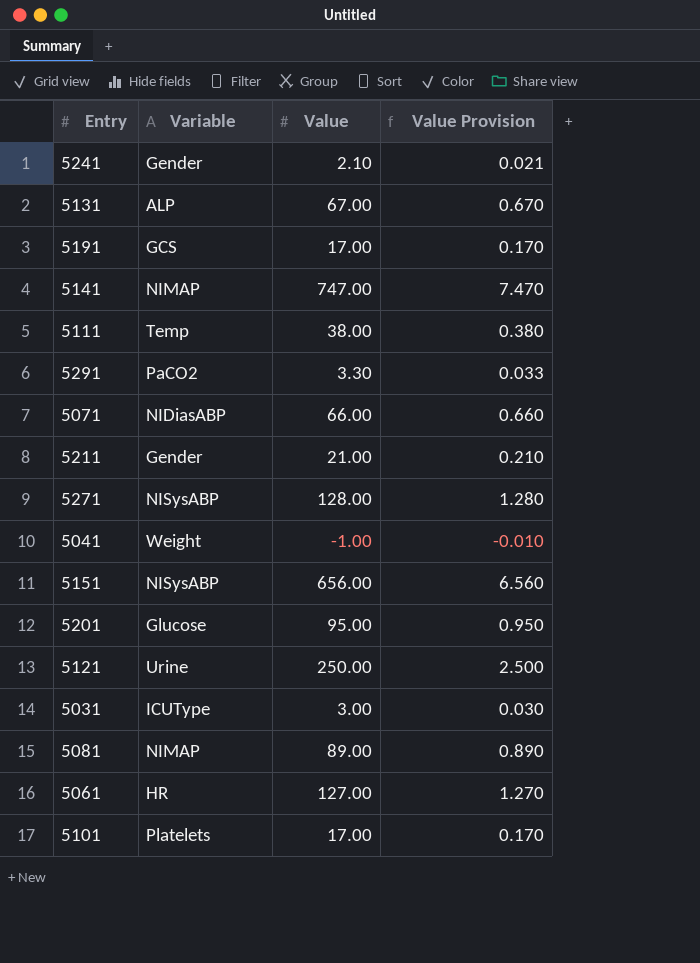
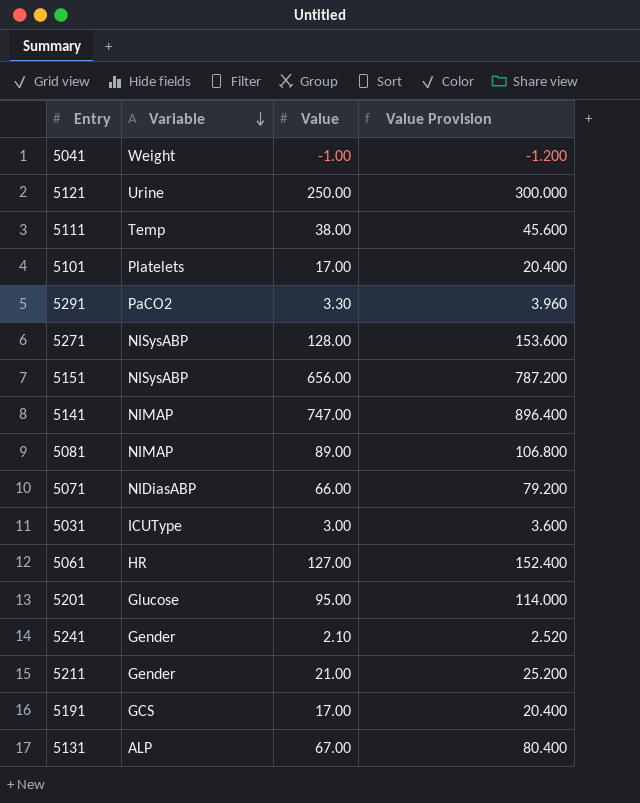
row order: none -> Variable descending
column Value Provision | formula: [Value] * 0.01 -> [Value] * 1.2

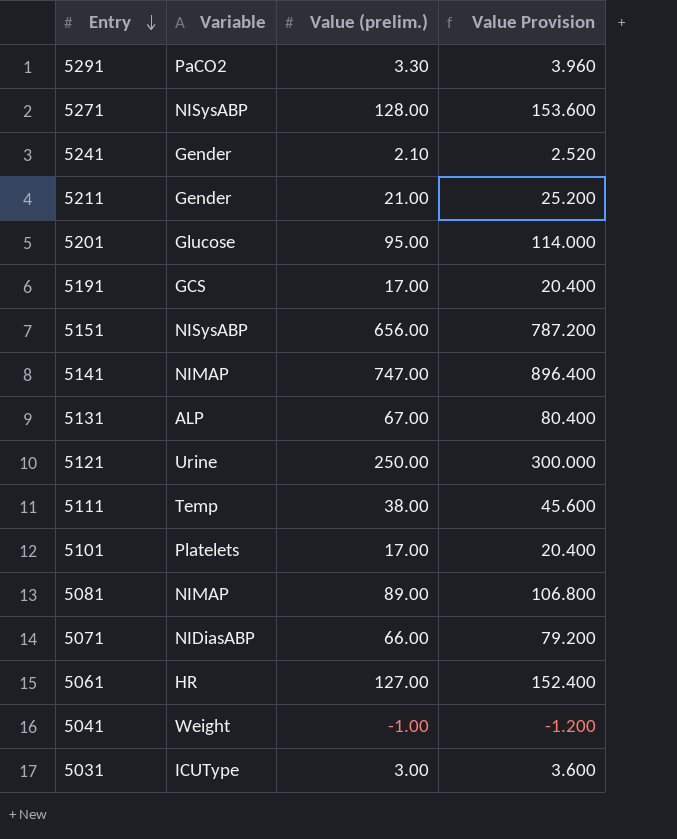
row order: Variable descending -> Entry descending
column name: Value -> Value (prelim.)

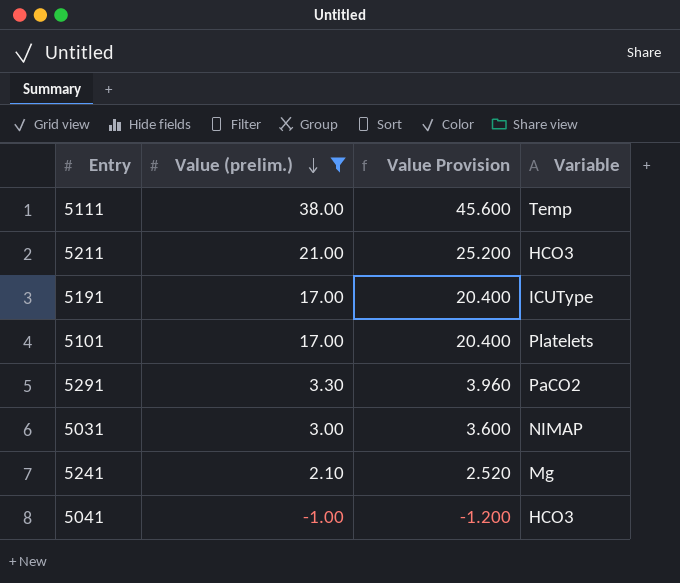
filter: none -> Value (prelim.) <= 38.00
row order: Entry descending -> Value (prelim.) descending
column Variable | position: 2 -> 4
5211 | Variable: Gender -> HCO3
5191 | Variable: GCS -> ICUType
5031 | Variable: ICUType -> NIMAP
5241 | Variable: Gender -> Mg
5041 | Variable: Weight -> HCO3

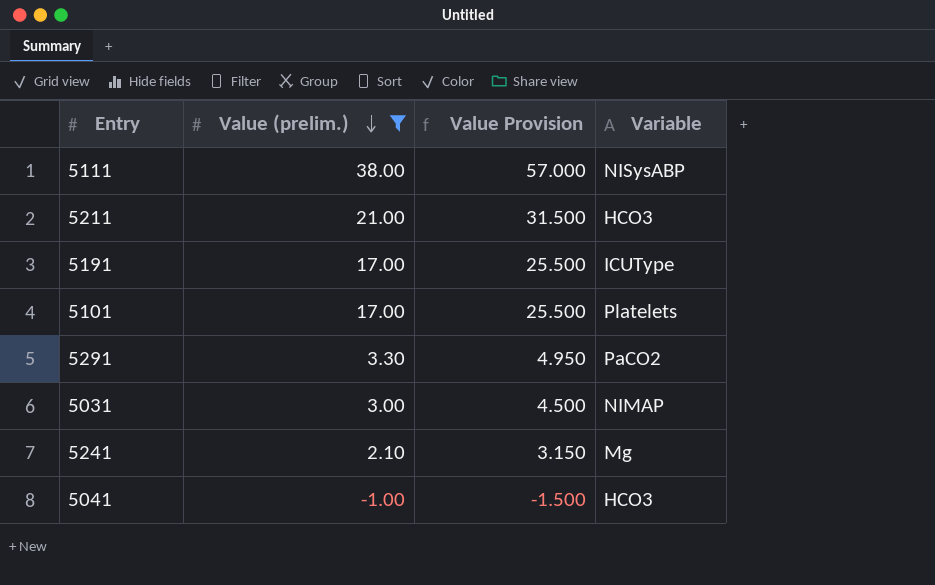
column Value Provision | formula: [Value (prelim.)] * 1.2 -> [Value (prelim.)] * 1.5
5111 | Variable: Temp -> NISysABP

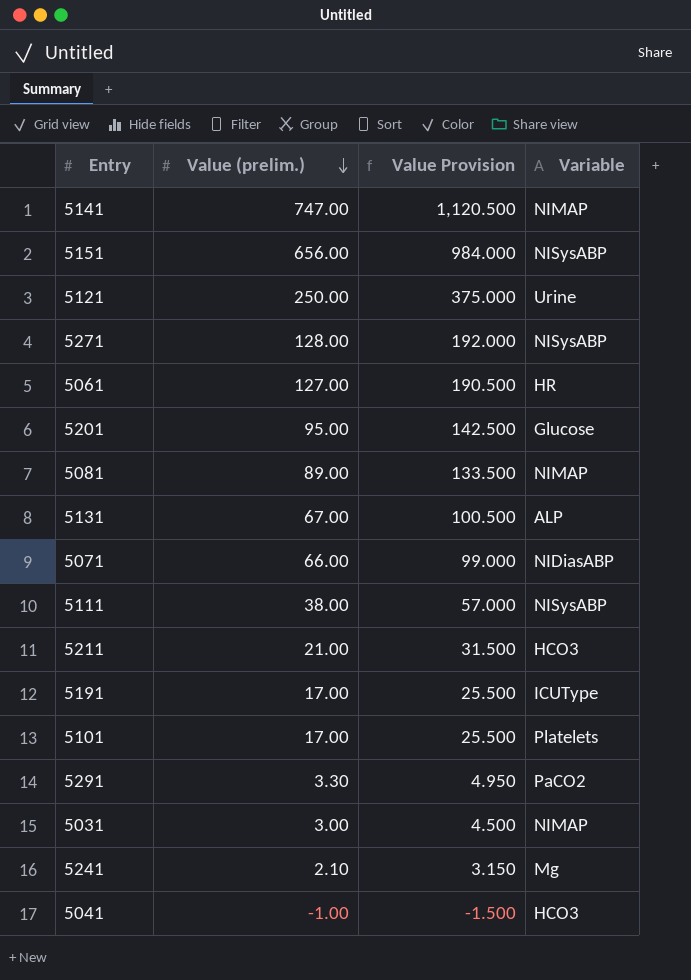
filter: Value (prelim.) <= 38.00 -> none

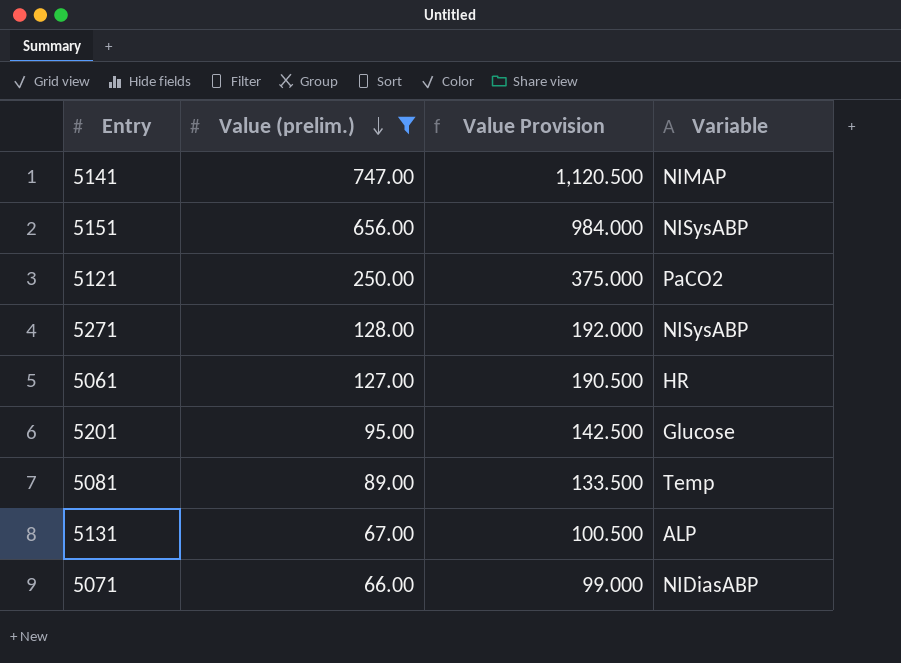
filter: none -> Value (prelim.) >= 66.00
5121 | Variable: Urine -> PaCO2
5081 | Variable: NIMAP -> Temp

